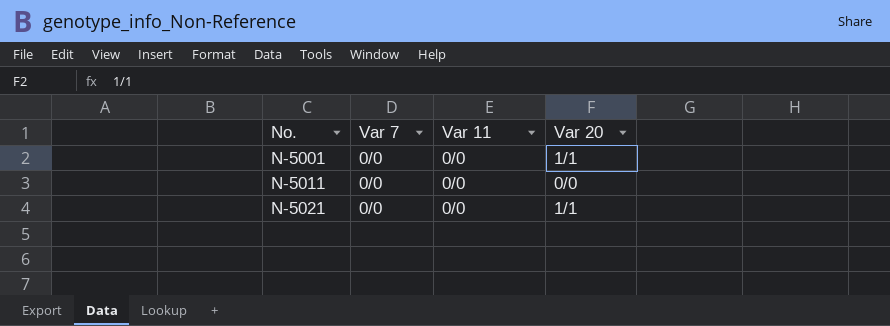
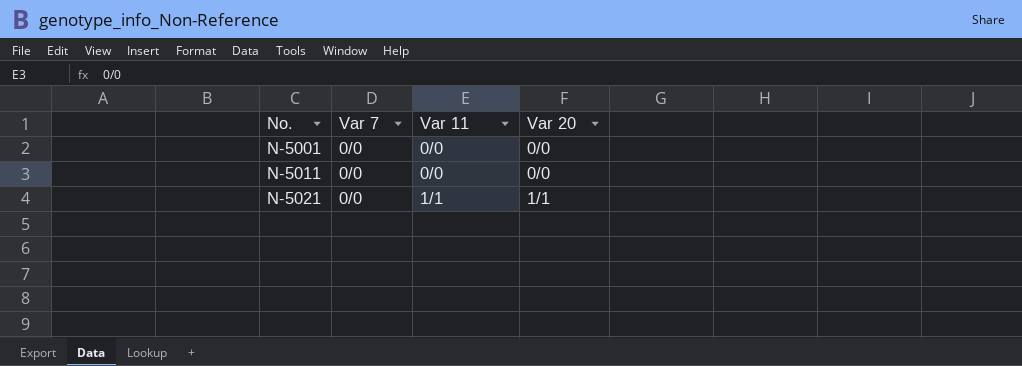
N-5001 | Var 20: 1/1 -> 0/0
N-5021 | Var 11: 0/0 -> 1/1

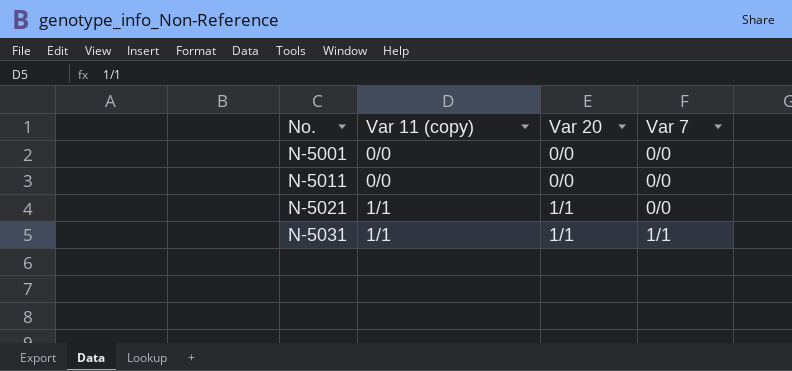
column name: Var 11 -> Var 11 (copy)
column Var 7 | position: 2 -> 4
row N-5031: none -> 1/1 | 1/1 | 1/1

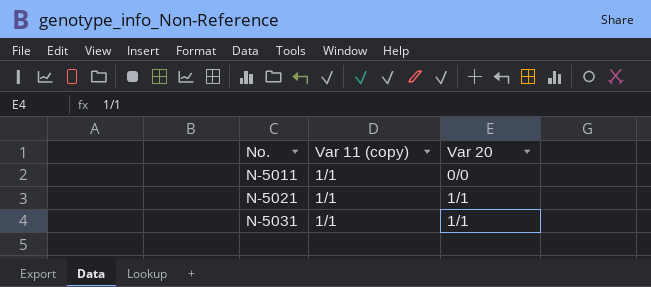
column Var 7 | position: 4 -> none
row N-5001: 0/0 | 0/0 | 0/0 -> none
N-5011 | Var 11 (copy): 0/0 -> 1/1

